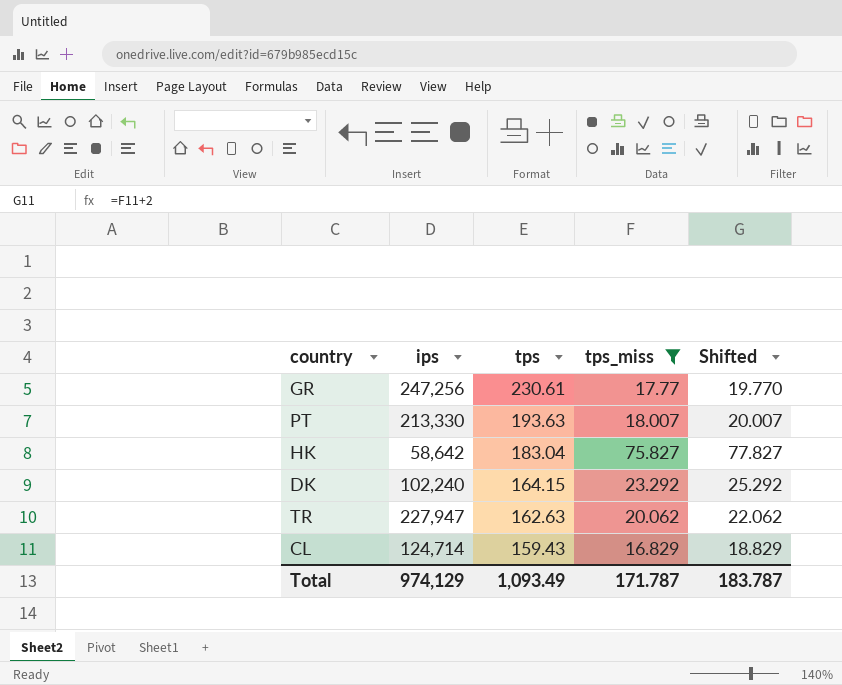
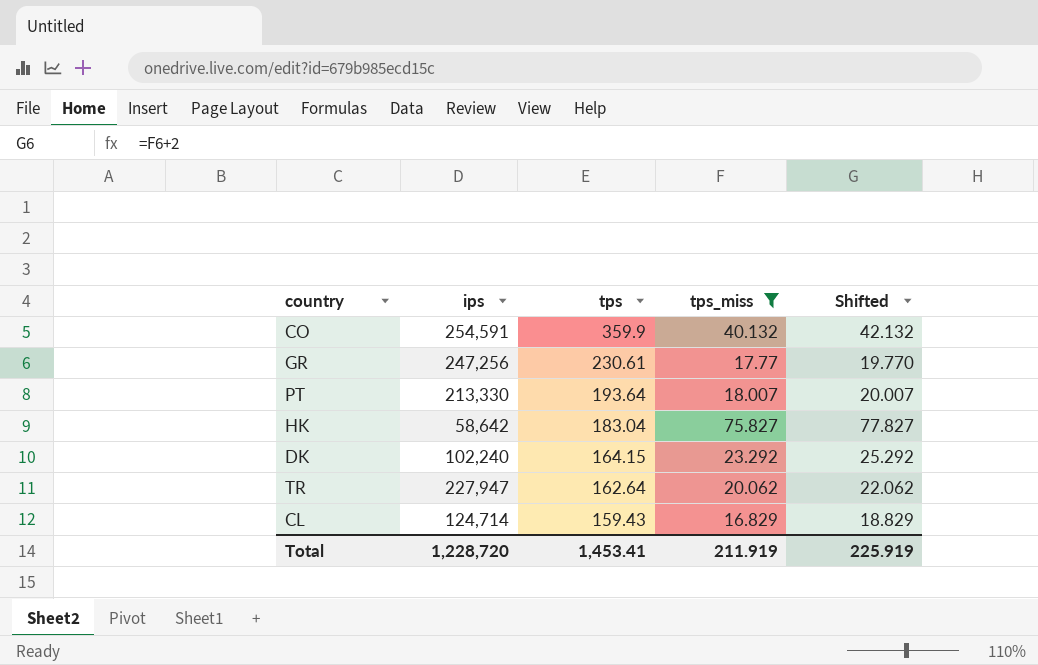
row CO: none -> 254,591 | 359.9 | 40.132 | 42.132
PT | tps: 193.63 -> 193.64
TR | tps: 162.63 -> 162.64
Total | ips: 974,129 -> 1,228,720
Total | tps: 1,093.49 -> 1,453.41
Total | tps_miss: 171.787 -> 211.919
Total | Shifted: 183.787 -> 225.919

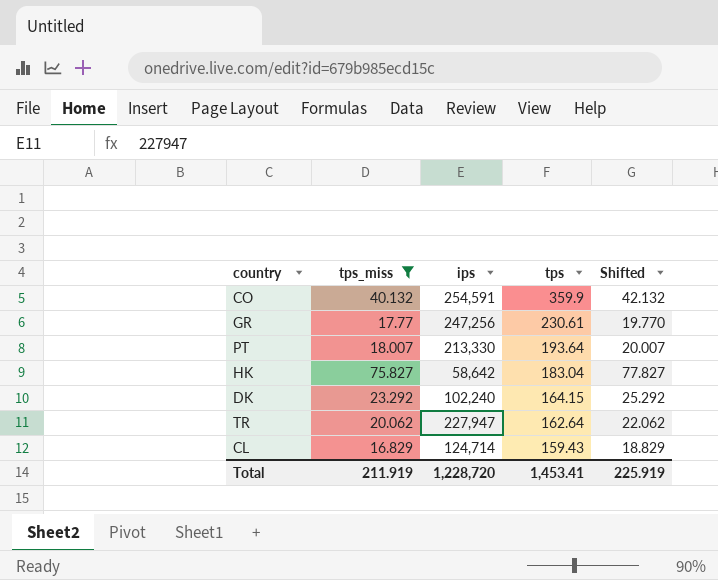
column tps_miss | position: 4 -> 2

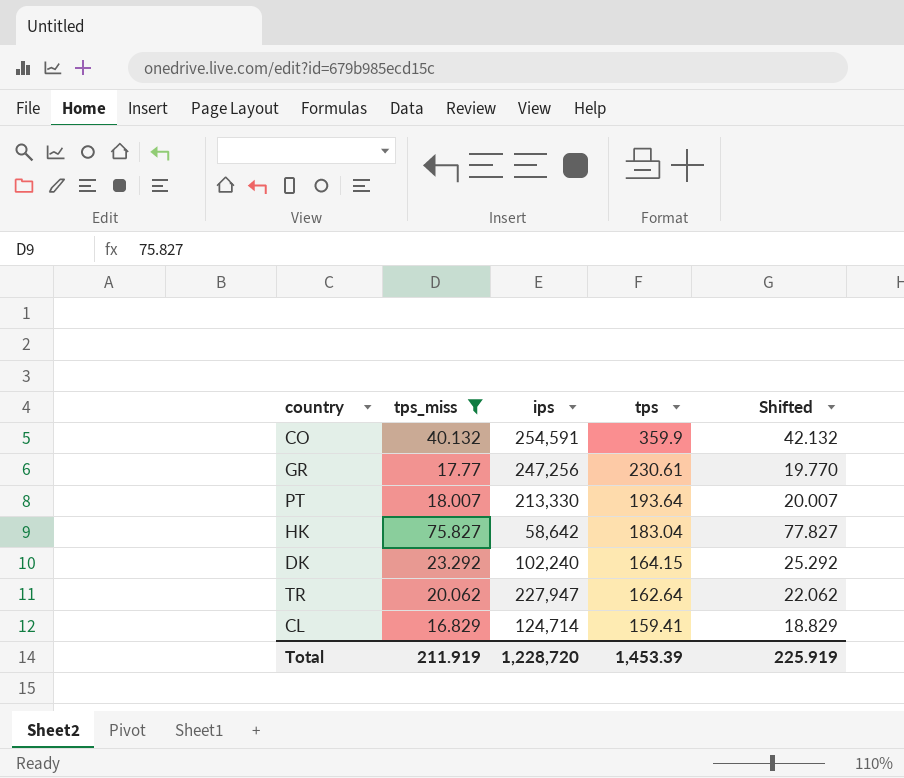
CL | tps: 159.43 -> 159.41
Total | tps: 1,453.41 -> 1,453.39

